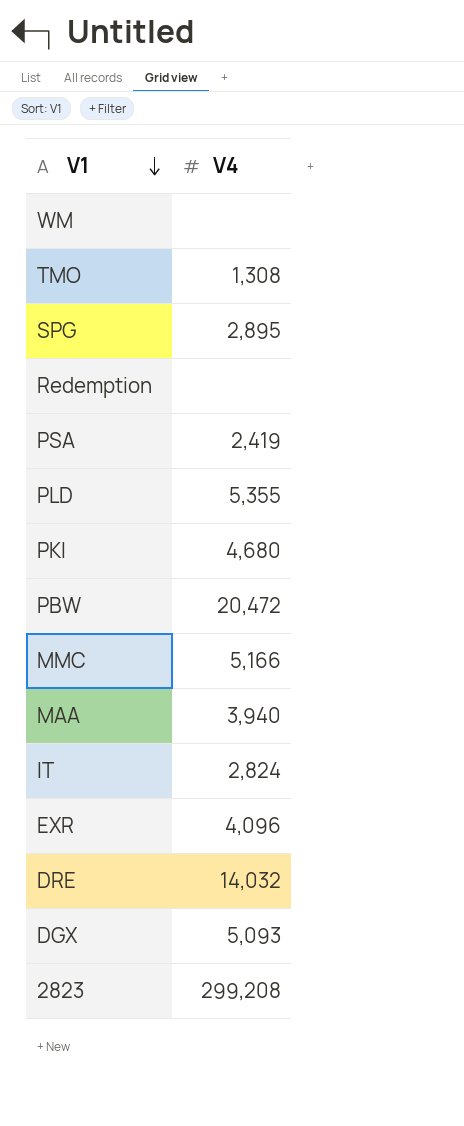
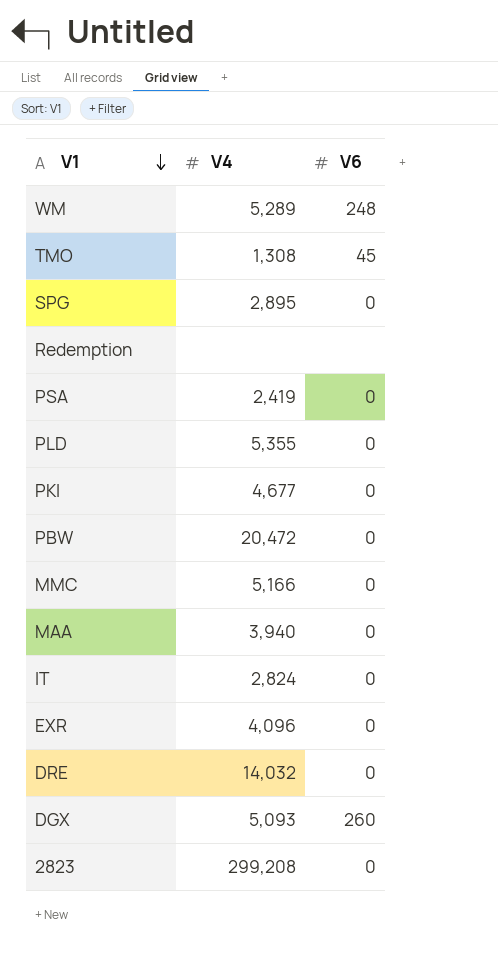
column V6 | position: none -> 3
WM | V4: none -> 5,289
PKI | V4: 4,680 -> 4,677

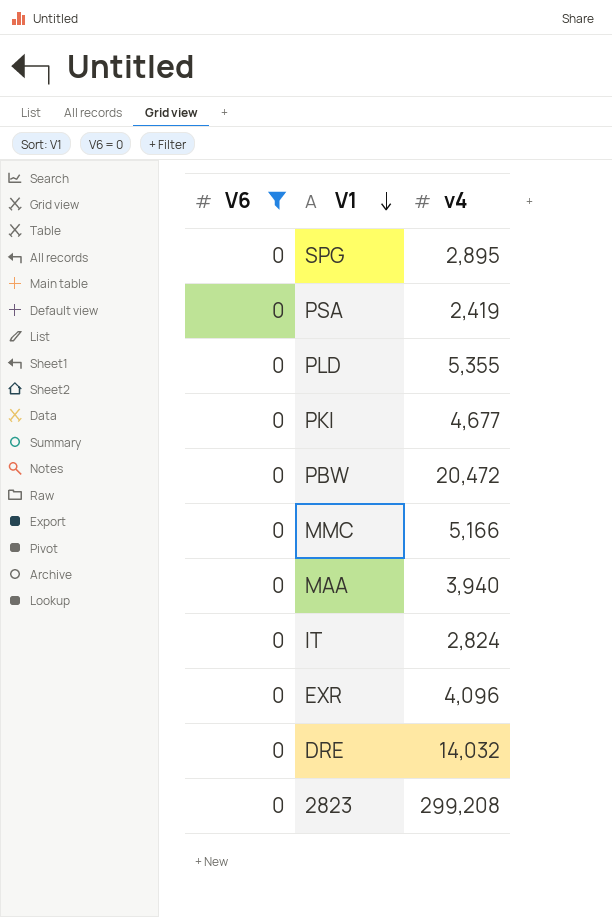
filter: none -> V6 = 0
column V6 | position: 3 -> 1
column name: V4 -> v4

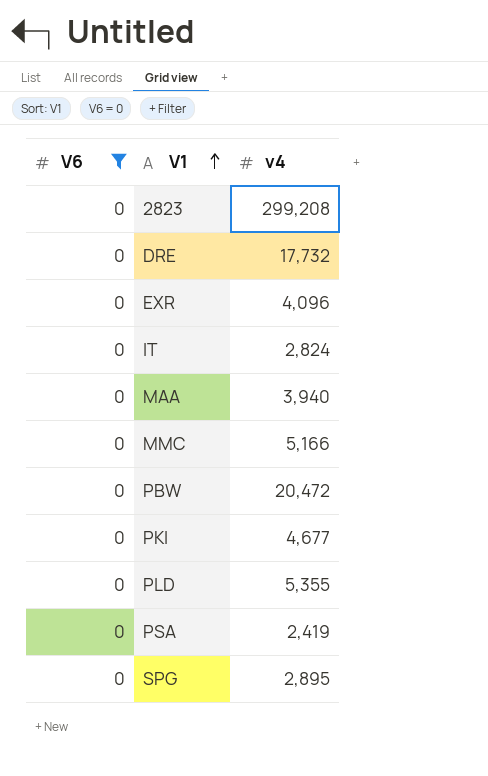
row order: V1 descending -> V1 ascending
DRE | v4: 14,032 -> 17,732

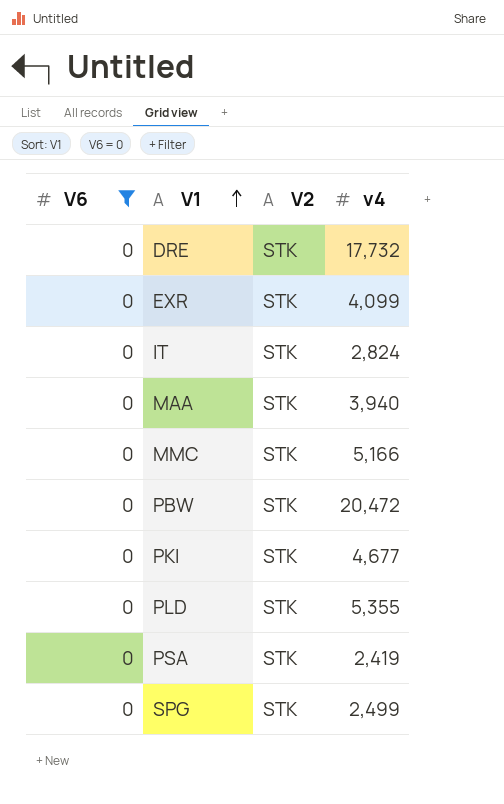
column V2 | position: none -> 3
row 2823: 0 | 299,208 -> none
EXR | v4: 4,096 -> 4,099
SPG | v4: 2,895 -> 2,499

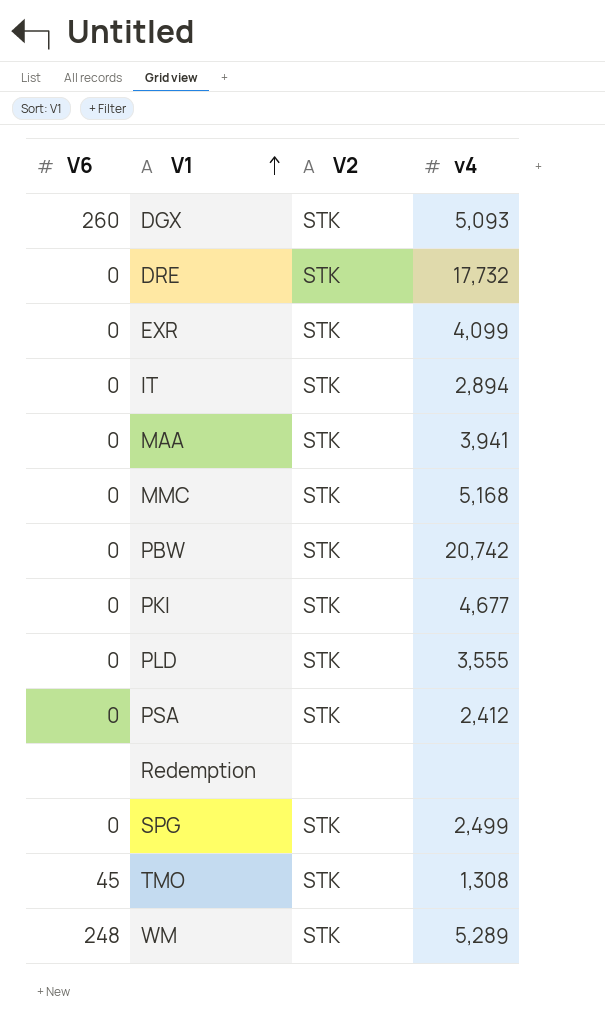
filter: V6 = 0 -> none
IT | v4: 2,824 -> 2,894
MAA | v4: 3,940 -> 3,941
MMC | v4: 5,166 -> 5,168
PBW | v4: 20,472 -> 20,742
PLD | v4: 5,355 -> 3,555
PSA | v4: 2,419 -> 2,412

